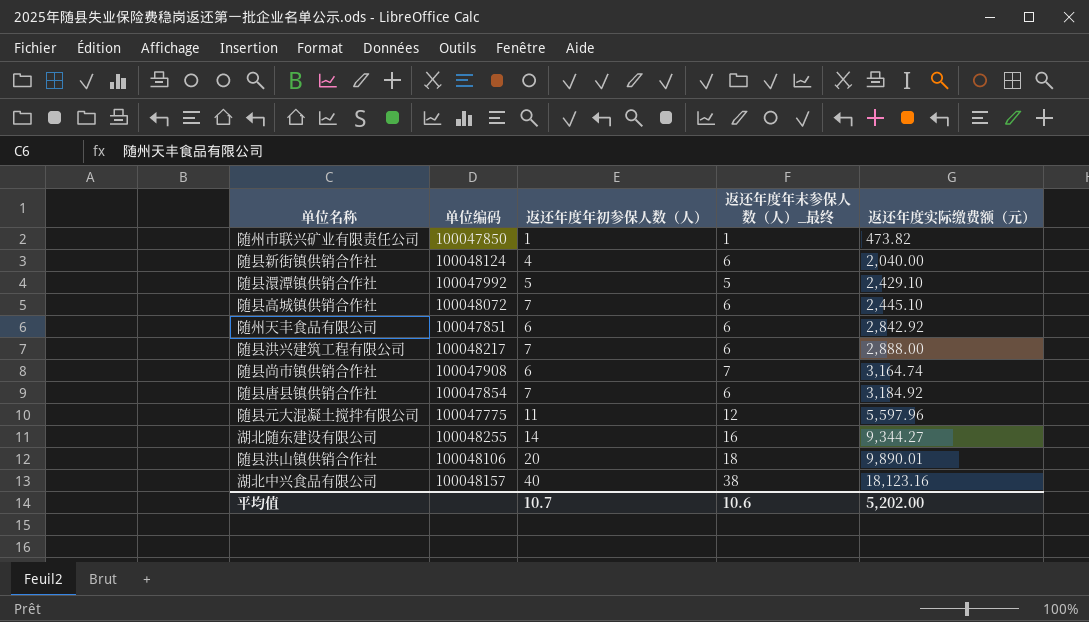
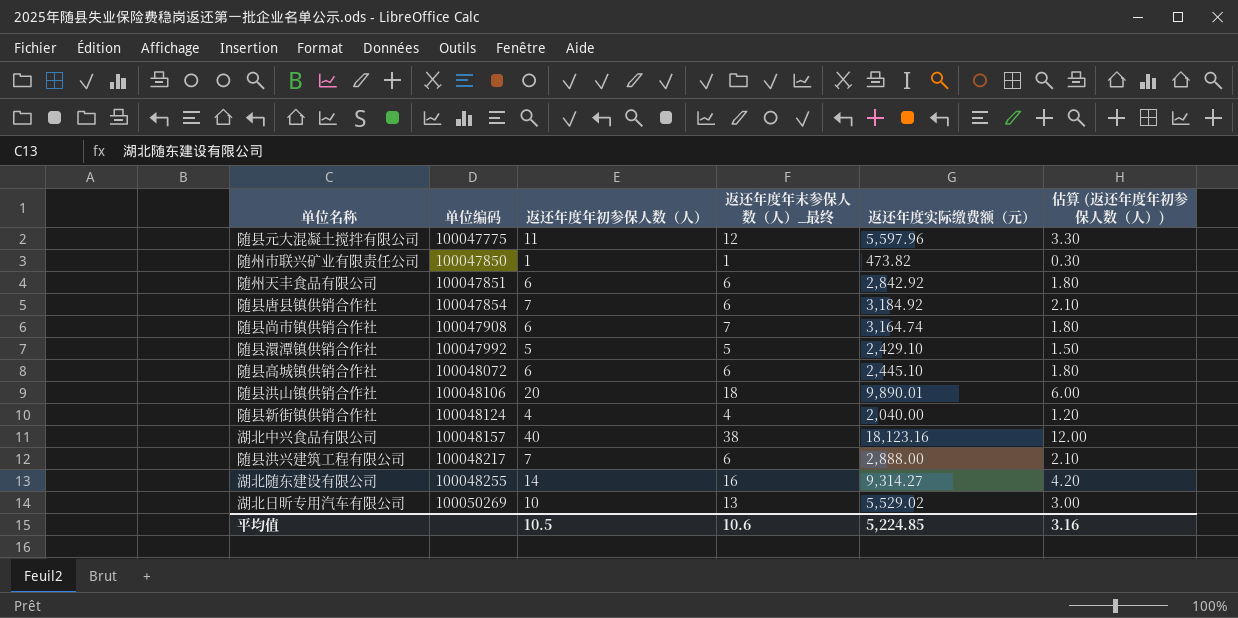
row order: 返还年度实际缴费额（元） ascending -> 单位编码 ascending
column 估算 (返还年度年初参保人数（人）) | formula: none -> [返还年度年初参保人数（人）] * 0.3
随县高城镇供销合作社 | 返还年度年初参保人数（人）: 7 -> 6
随县新街镇供销合作社 | 返还年度年末参保人数（人）_最终: 6 -> 4
湖北随东建设有限公司 | 返还年度实际缴费额（元）: 9,344.27 -> 9,314.27
row 湖北日昕专用汽车有限公司: none -> 100050269 | 10 | 13 | 5,529.02 | 3.00
平均值 | 返还年度年初参保人数（人）: 10.7 -> 10.5
平均值 | 返还年度实际缴费额（元）: 5,202.00 -> 5,224.85

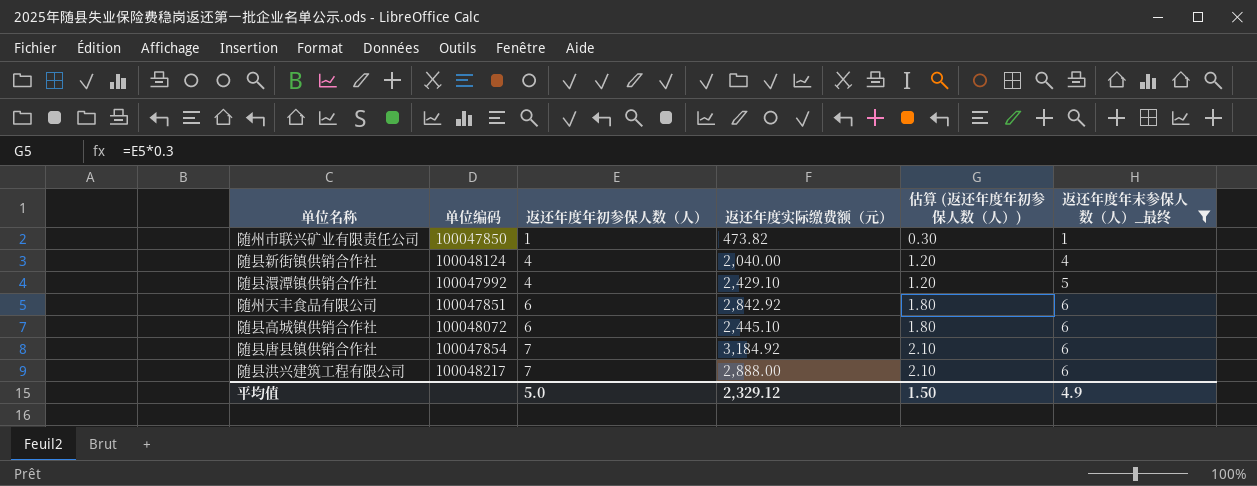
filter: none -> 返还年度年末参保人数（人）_最终 <= 6
row order: 单位编码 ascending -> 返还年度年初参保人数（人） ascending
column 返还年度年末参保人数（人）_最终 | position: 4 -> 6
随县澴潭镇供销合作社 | 返还年度年初参保人数（人）: 5 -> 4
随县澴潭镇供销合作社 | 估算 (返还年度年初参保人数（人）): 1.50 -> 1.20
平均值 | 返还年度年初参保人数（人）: 10.5 -> 5.0
平均值 | 返还年度实际缴费额（元）: 5,224.85 -> 2,329.12
平均值 | 估算 (返还年度年初参保人数（人）): 3.16 -> 1.50
平均值 | 返还年度年末参保人数（人）_最终: 10.6 -> 4.9

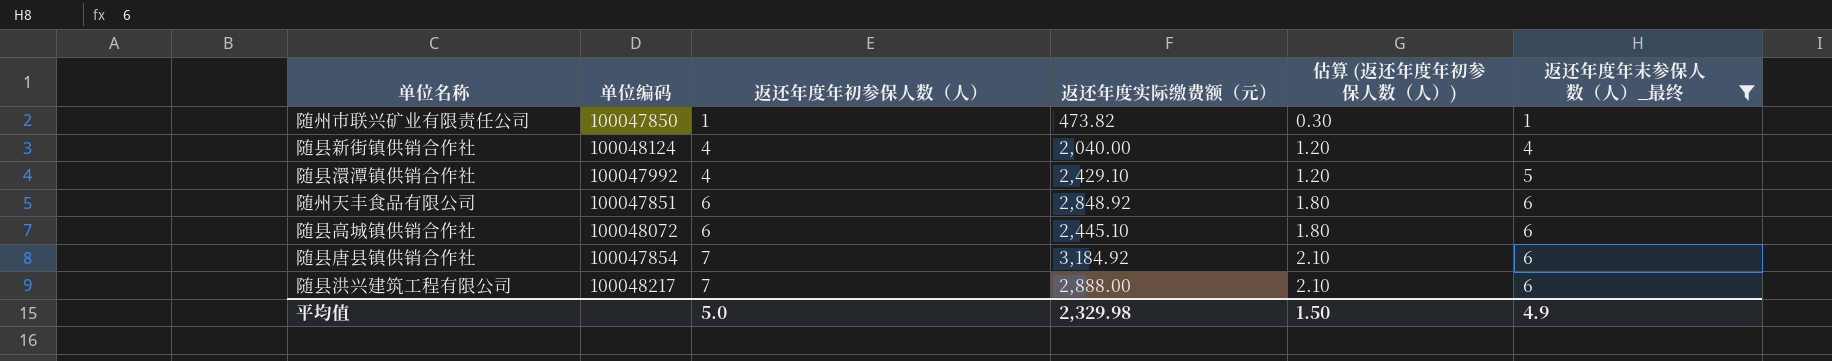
随州天丰食品有限公司 | 返还年度实际缴费额（元）: 2,842.92 -> 2,848.92
平均值 | 返还年度实际缴费额（元）: 2,329.12 -> 2,329.98

